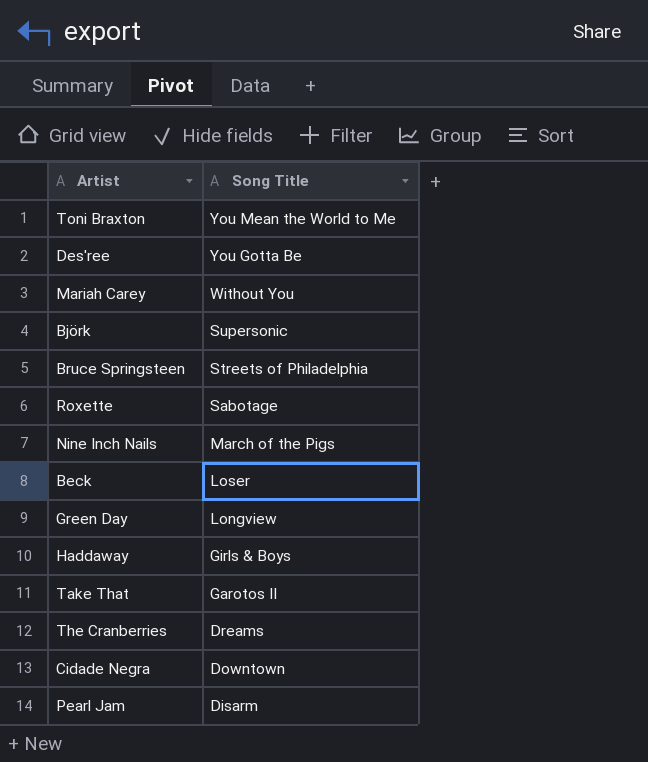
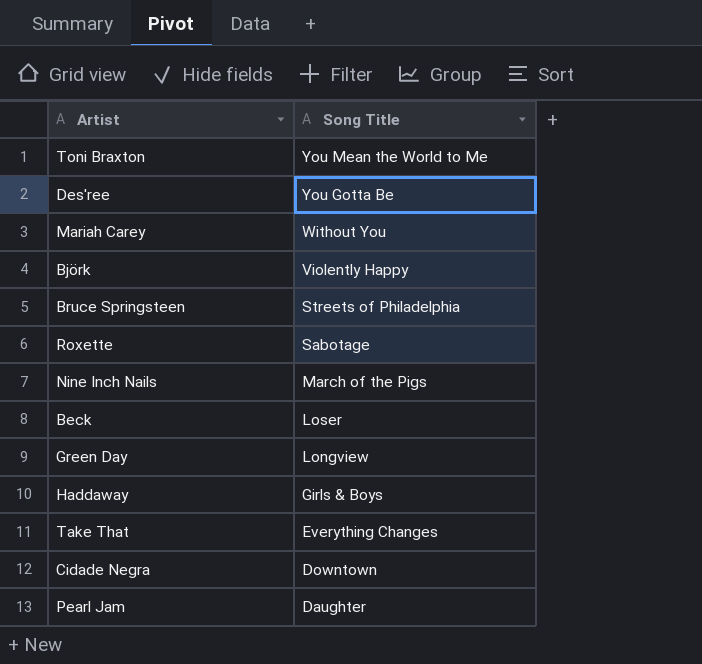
row The Cranberries: Dreams -> none
Björk | Song Title: Supersonic -> Violently Happy
Take That | Song Title: Garotos II -> Everything Changes
Pearl Jam | Song Title: Disarm -> Daughter

